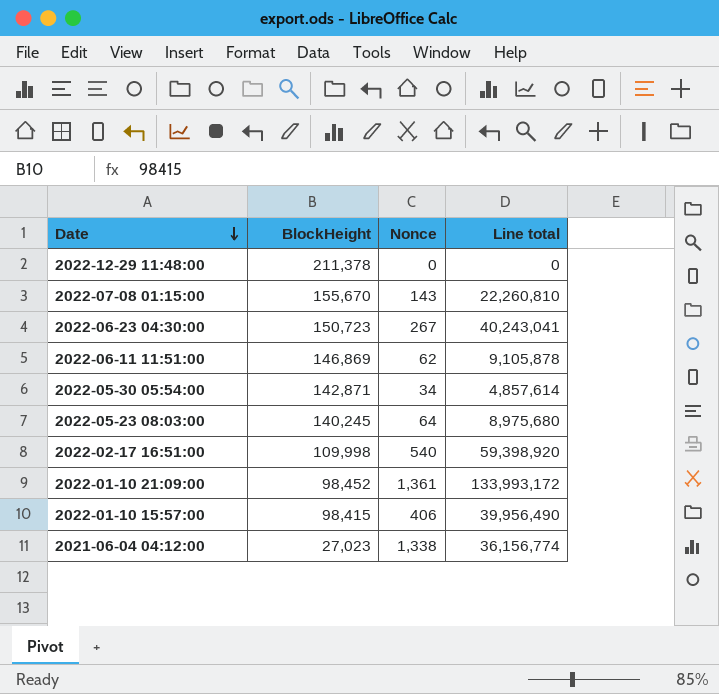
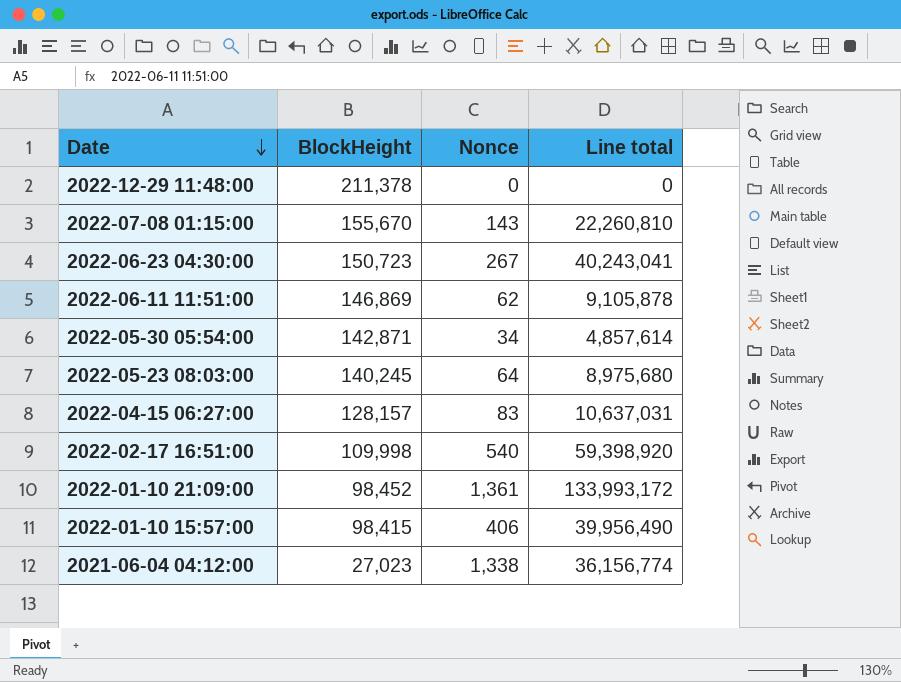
row 2022-04-15 06:27:00: none -> 128,157 | 83 | 10,637,031

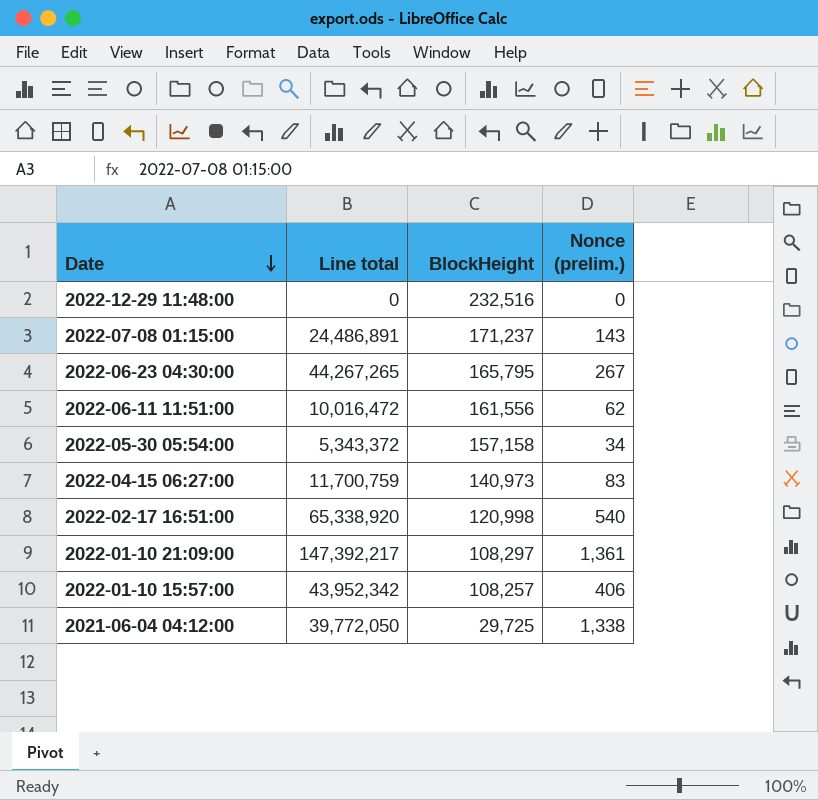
column Line total | position: 4 -> 2
column name: Nonce -> Nonce (prelim.)
row 2022-05-23 08:03:00: 140,245 | 64 | 8,975,680 -> none
2022-12-29 11:48:00 | BlockHeight: 211,378 -> 232,516
2022-07-08 01:15:00 | Line total: 22,260,810 -> 24,486,891
2022-07-08 01:15:00 | BlockHeight: 155,670 -> 171,237
2022-06-23 04:30:00 | Line total: 40,243,041 -> 44,267,265
2022-06-23 04:30:00 | BlockHeight: 150,723 -> 165,795
2022-06-11 11:51:00 | Line total: 9,105,878 -> 10,016,472
2022-06-11 11:51:00 | BlockHeight: 146,869 -> 161,556
2022-05-30 05:54:00 | Line total: 4,857,614 -> 5,343,372
2022-05-30 05:54:00 | BlockHeight: 142,871 -> 157,158
2022-04-15 06:27:00 | Line total: 10,637,031 -> 11,700,759
2022-04-15 06:27:00 | BlockHeight: 128,157 -> 140,973
2022-02-17 16:51:00 | Line total: 59,398,920 -> 65,338,920
2022-02-17 16:51:00 | BlockHeight: 109,998 -> 120,998
2022-01-10 21:09:00 | Line total: 133,993,172 -> 147,392,217
2022-01-10 21:09:00 | BlockHeight: 98,452 -> 108,297
2022-01-10 15:57:00 | Line total: 39,956,490 -> 43,952,342
2022-01-10 15:57:00 | BlockHeight: 98,415 -> 108,257
2021-06-04 04:12:00 | Line total: 36,156,774 -> 39,772,050
2021-06-04 04:12:00 | BlockHeight: 27,023 -> 29,725

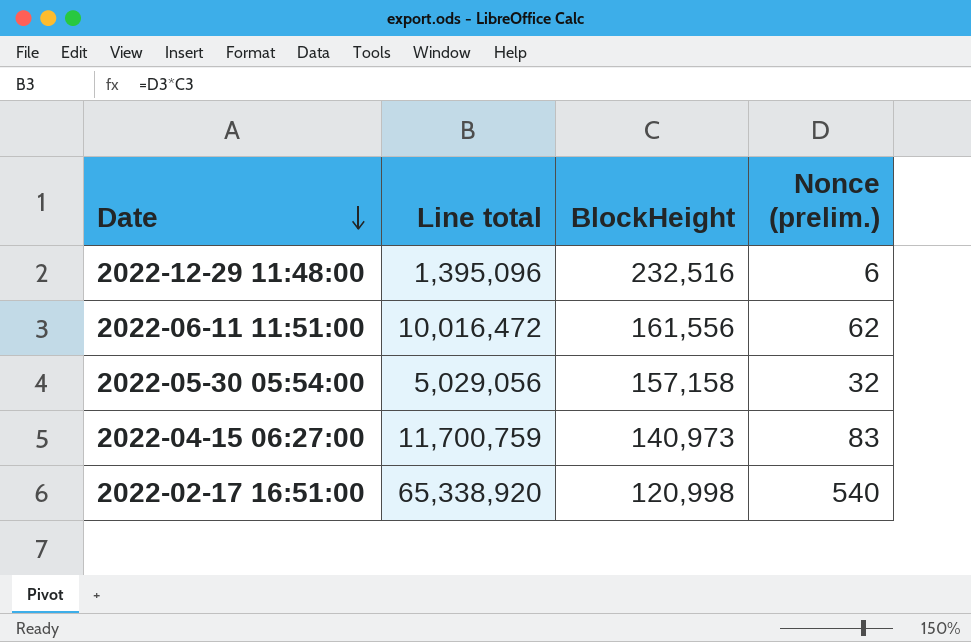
row 2022-07-08 01:15:00: 24,486,891 | 171,237 | 143 -> none
row 2022-06-23 04:30:00: 44,267,265 | 165,795 | 267 -> none
row 2022-01-10 21:09:00: 147,392,217 | 108,297 | 1,361 -> none
row 2022-01-10 15:57:00: 43,952,342 | 108,257 | 406 -> none
row 2021-06-04 04:12:00: 39,772,050 | 29,725 | 1,338 -> none
2022-12-29 11:48:00 | Line total: 0 -> 1,395,096
2022-12-29 11:48:00 | Nonce (prelim.): 0 -> 6
2022-05-30 05:54:00 | Line total: 5,343,372 -> 5,029,056
2022-05-30 05:54:00 | Nonce (prelim.): 34 -> 32

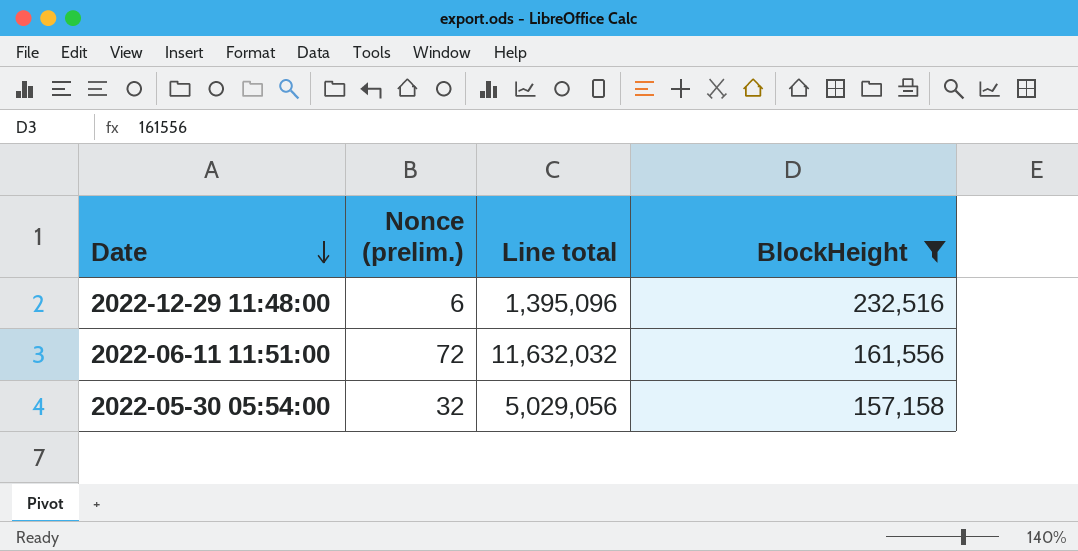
filter: none -> BlockHeight >= 157,158
column Nonce (prelim.) | position: 4 -> 2
2022-06-11 11:51:00 | Nonce (prelim.): 62 -> 72
2022-06-11 11:51:00 | Line total: 10,016,472 -> 11,632,032

